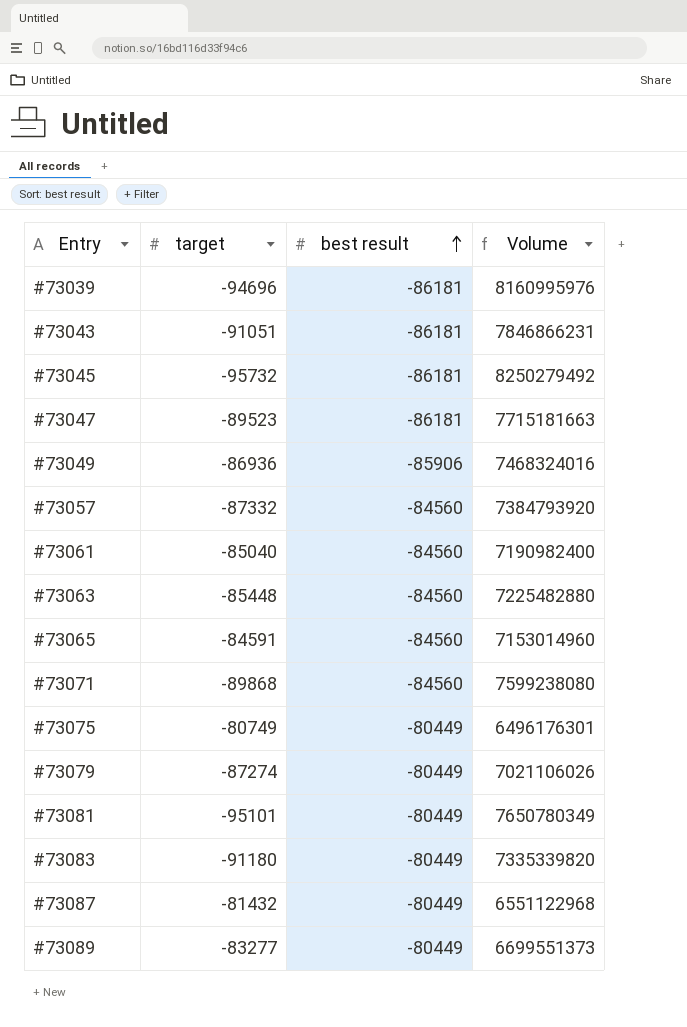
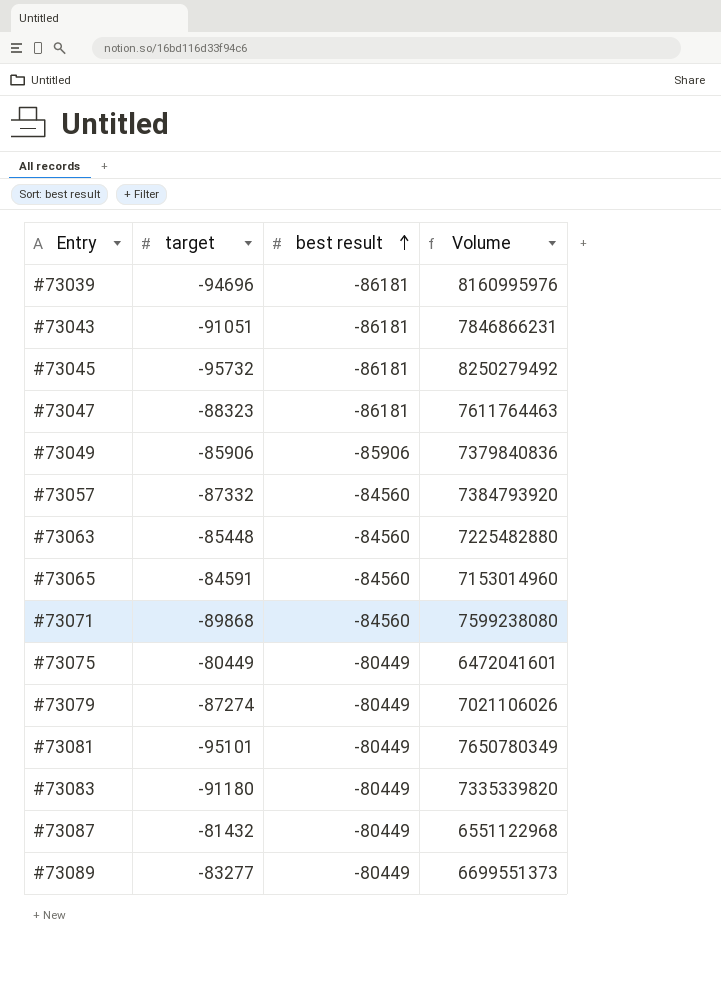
row #73061: -85040 | -84560 | 7190982400 -> none
#73047 | target: -89523 -> -88323
#73047 | Volume: 7715181663 -> 7611764463
#73049 | target: -86936 -> -85906
#73049 | Volume: 7468324016 -> 7379840836
#73075 | target: -80749 -> -80449
#73075 | Volume: 6496176301 -> 6472041601

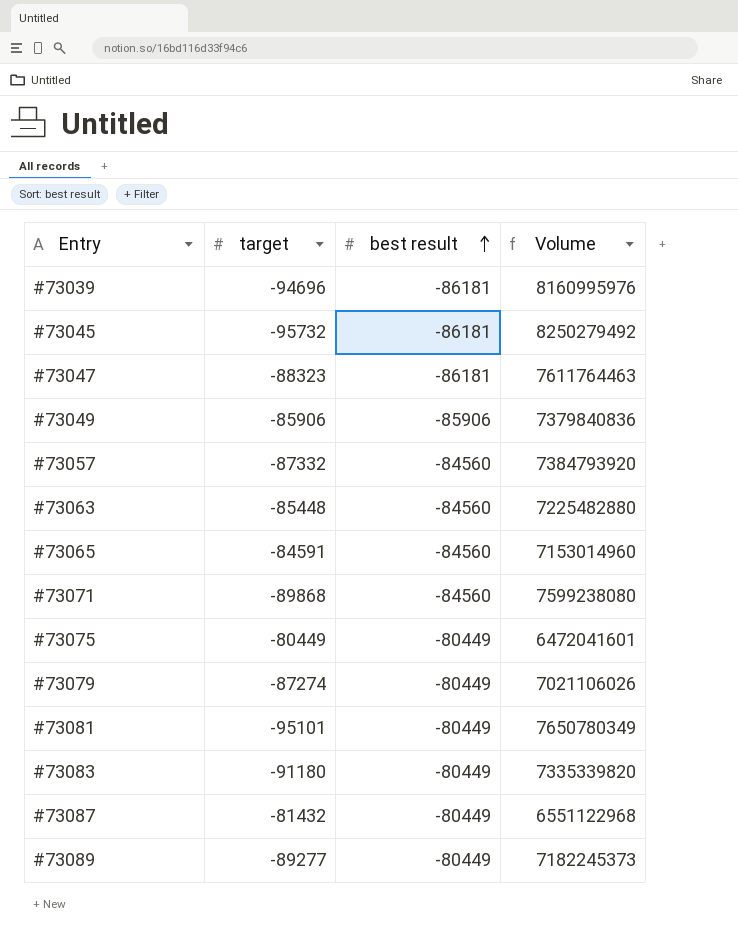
row #73043: -91051 | -86181 | 7846866231 -> none
#73089 | target: -83277 -> -89277
#73089 | Volume: 6699551373 -> 7182245373

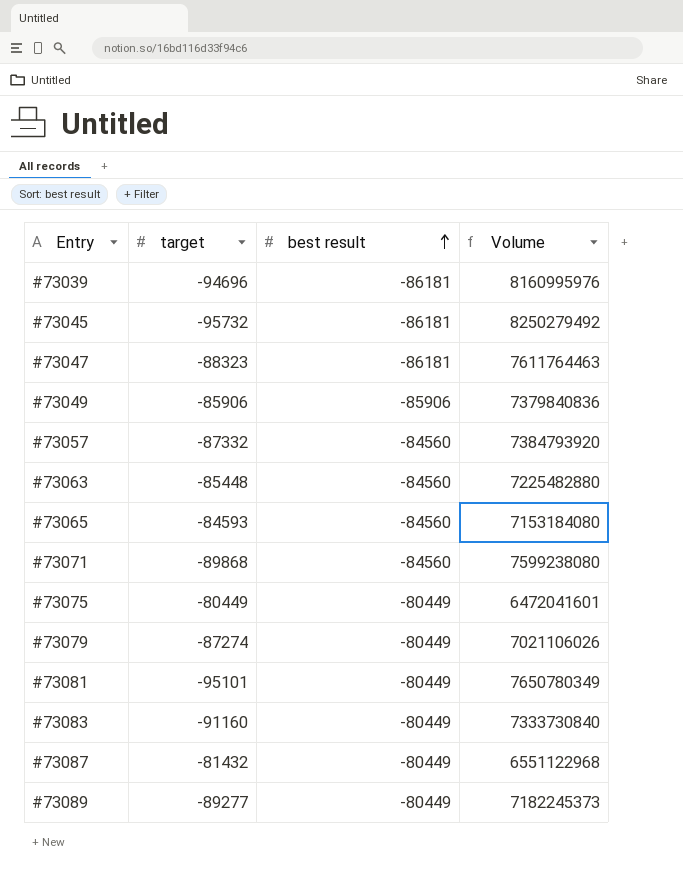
#73065 | target: -84591 -> -84593
#73065 | Volume: 7153014960 -> 7153184080
#73083 | target: -91180 -> -91160
#73083 | Volume: 7335339820 -> 7333730840

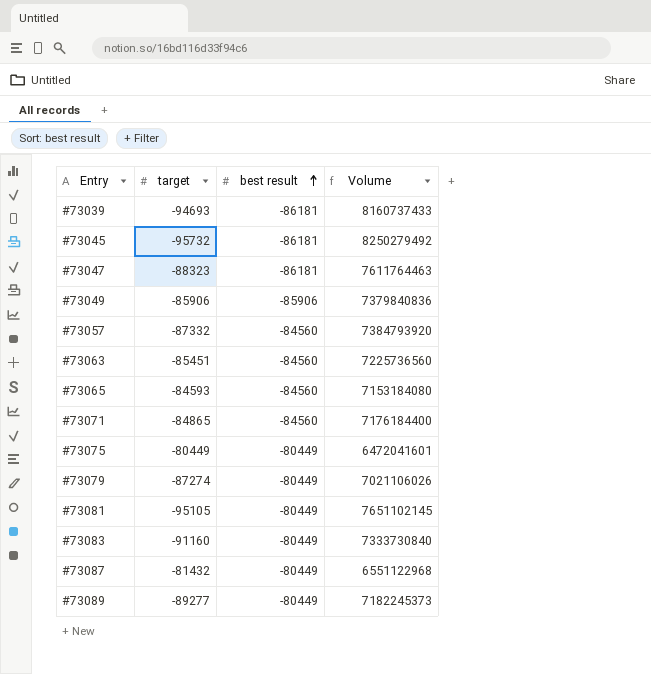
#73039 | target: -94696 -> -94693
#73039 | Volume: 8160995976 -> 8160737433
#73063 | target: -85448 -> -85451
#73063 | Volume: 7225482880 -> 7225736560
#73071 | target: -89868 -> -84865
#73071 | Volume: 7599238080 -> 7176184400
#73081 | target: -95101 -> -95105
#73081 | Volume: 7650780349 -> 7651102145

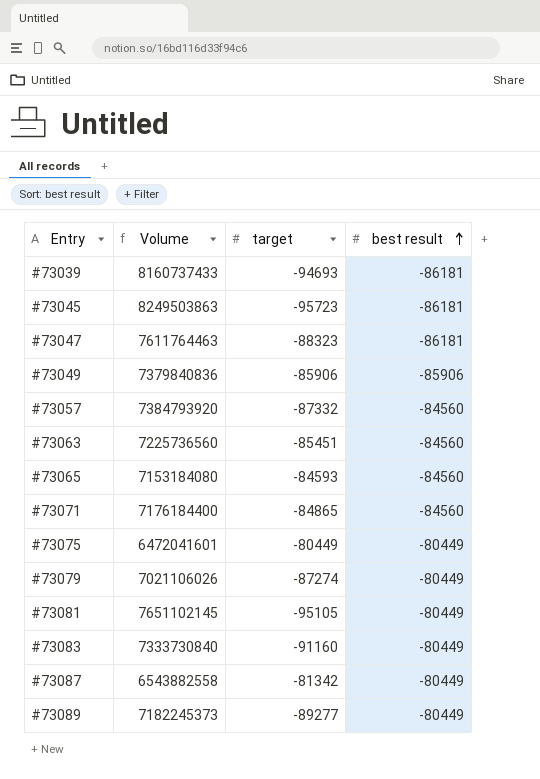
column Volume | position: 4 -> 2
#73045 | Volume: 8250279492 -> 8249503863
#73045 | target: -95732 -> -95723
#73087 | Volume: 6551122968 -> 6543882558
#73087 | target: -81432 -> -81342

